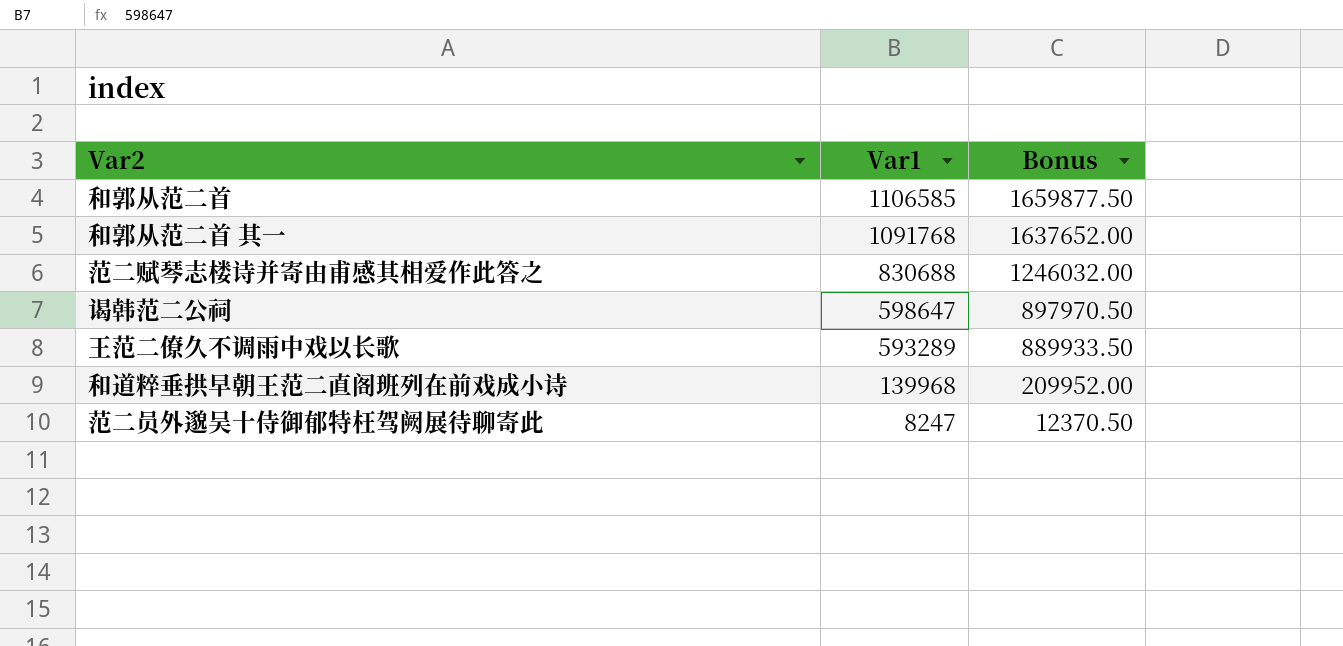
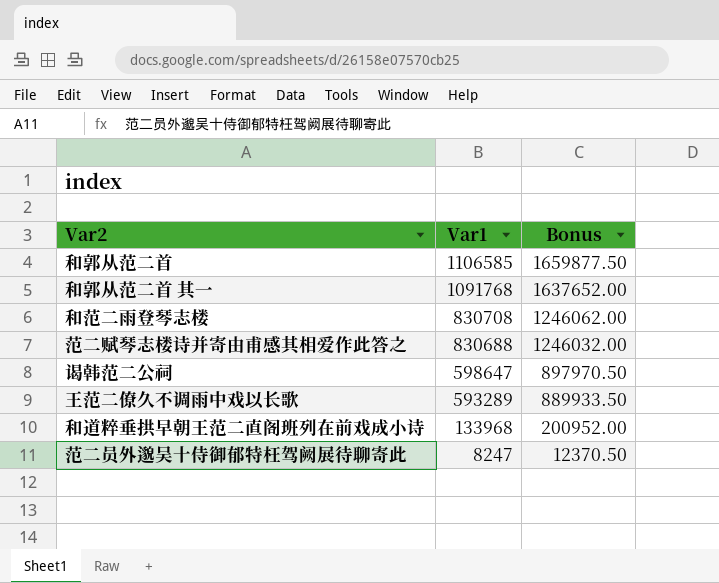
row 和范二雨登琴志楼: none -> 830708 | 1246062.00
和道粹垂拱早朝王范二直阁班列在前戏成小诗 | Var1: 139968 -> 133968
和道粹垂拱早朝王范二直阁班列在前戏成小诗 | Bonus: 209952.00 -> 200952.00

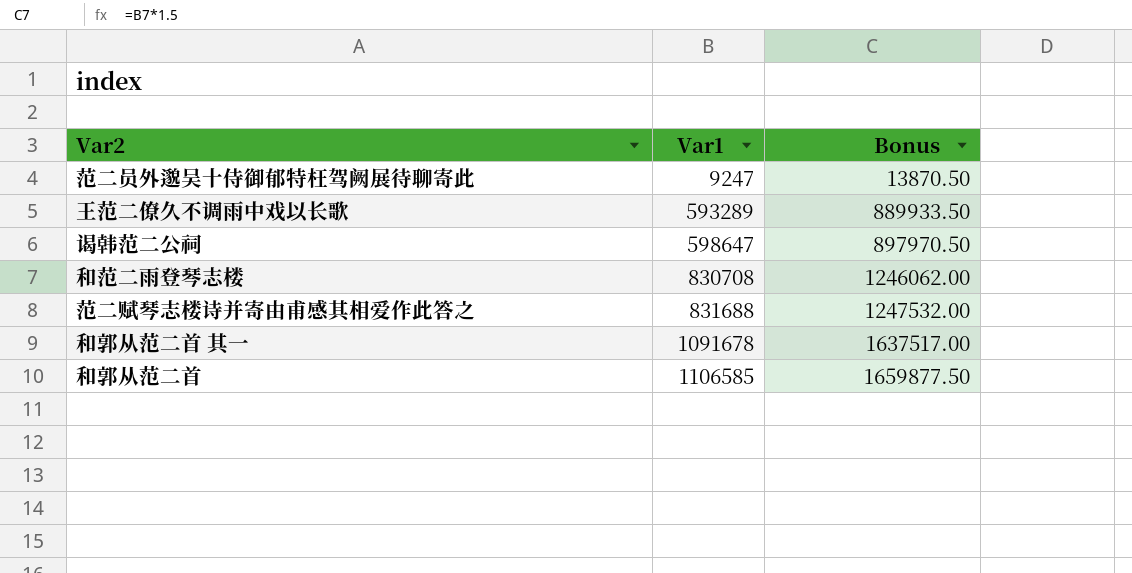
row order: Var1 descending -> Var1 ascending
row 和道粹垂拱早朝王范二直阁班列在前戏成小诗: 133968 | 200952.00 -> none
范二员外邈吴十侍御郁特枉驾阙展待聊寄此 | Var1: 8247 -> 9247
范二员外邈吴十侍御郁特枉驾阙展待聊寄此 | Bonus: 12370.50 -> 13870.50
范二赋琴志楼诗并寄由甫感其相爱作此答之 | Var1: 830688 -> 831688
范二赋琴志楼诗并寄由甫感其相爱作此答之 | Bonus: 1246032.00 -> 1247532.00
和郭从范二首 其一 | Var1: 1091768 -> 1091678
和郭从范二首 其一 | Bonus: 1637652.00 -> 1637517.00

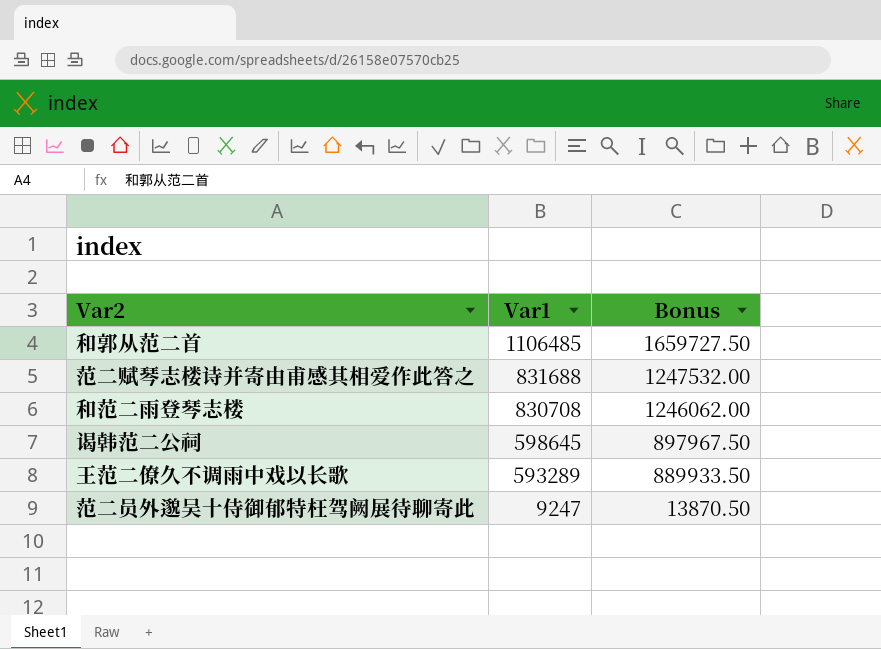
row order: Var1 ascending -> Var1 descending
row 和郭从范二首 其一: 1091678 | 1637517.00 -> none
和郭从范二首 | Var1: 1106585 -> 1106485
和郭从范二首 | Bonus: 1659877.50 -> 1659727.50
谒韩范二公祠 | Var1: 598647 -> 598645
谒韩范二公祠 | Bonus: 897970.50 -> 897967.50

